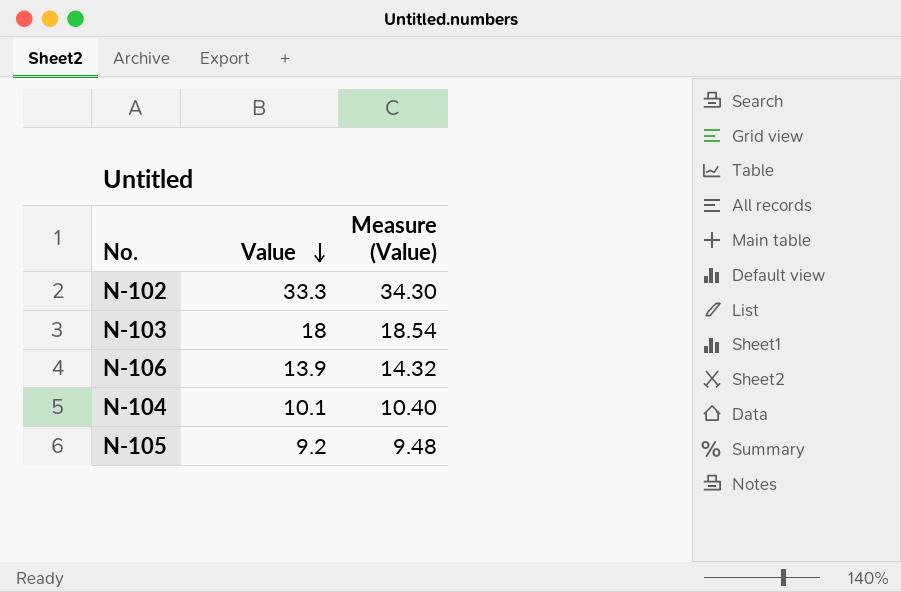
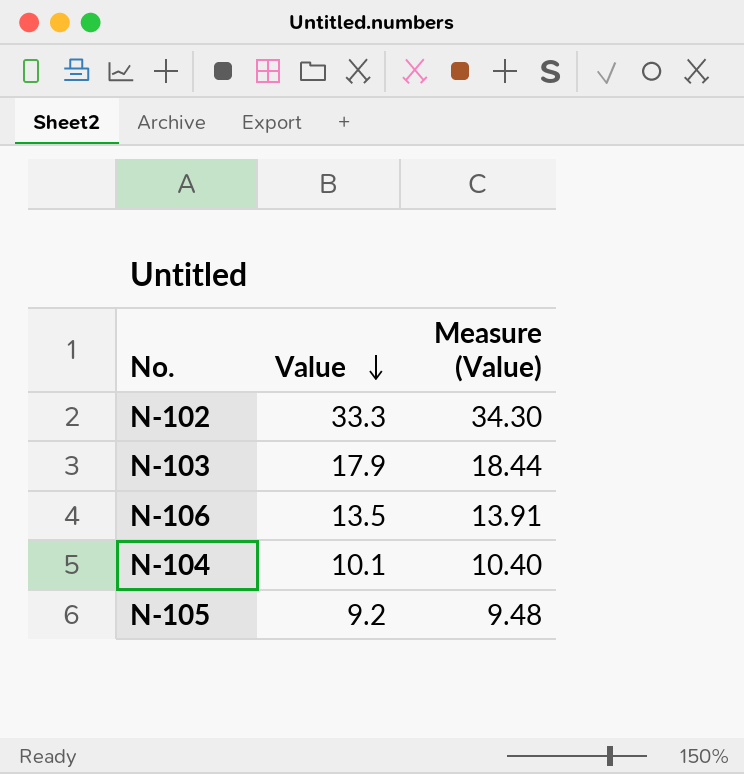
N-103 | Value: 18 -> 17.9
N-103 | Measure (Value): 18.54 -> 18.44
N-106 | Value: 13.9 -> 13.5
N-106 | Measure (Value): 14.32 -> 13.91

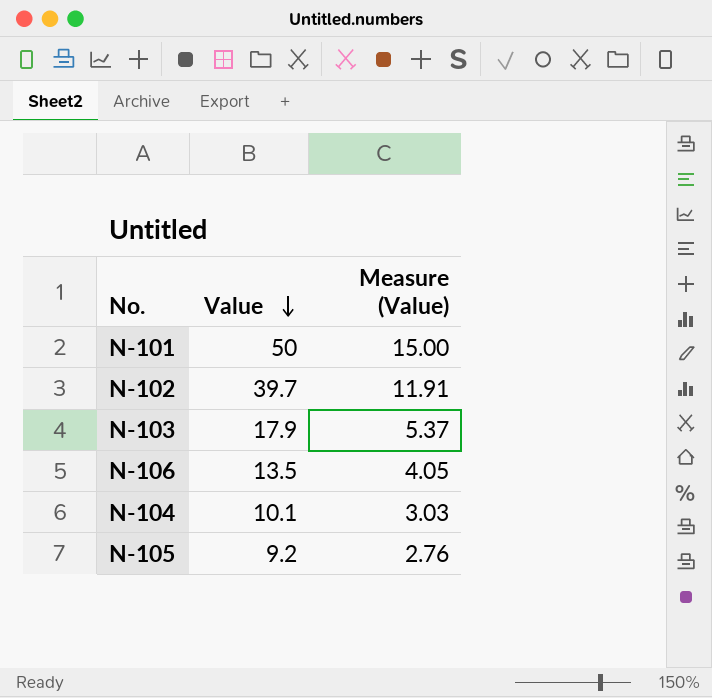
column Measure (Value) | formula: [Value] * 1.03 -> [Value] * 0.3
row N-101: none -> 50 | 15.00
N-102 | Value: 33.3 -> 39.7

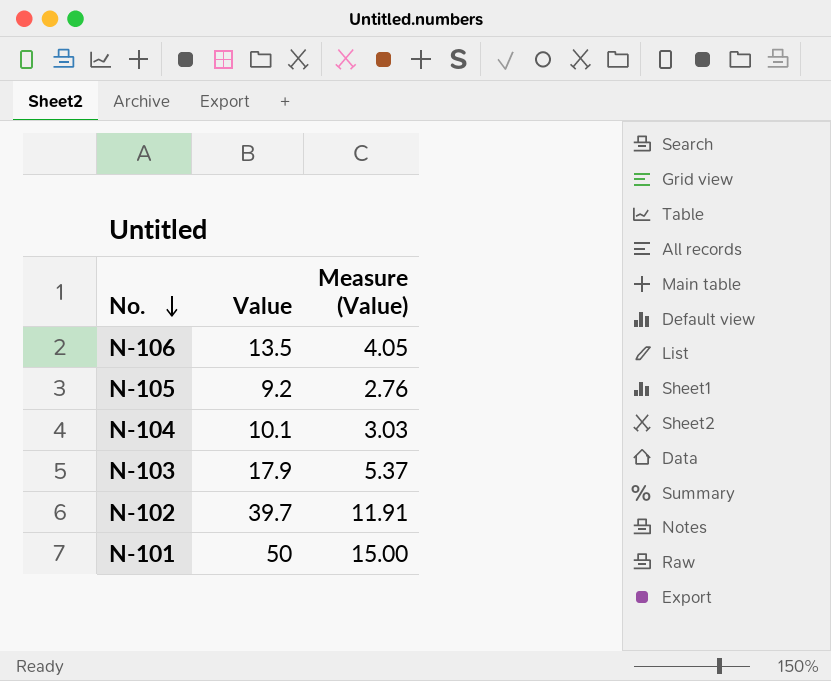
row order: Value descending -> No. descending

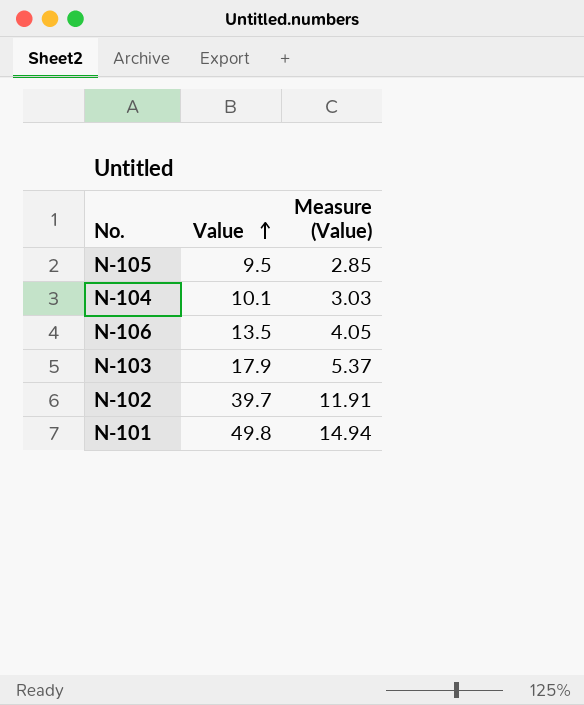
row order: No. descending -> Value ascending
N-105 | Value: 9.2 -> 9.5
N-105 | Measure (Value): 2.76 -> 2.85
N-101 | Value: 50 -> 49.8
N-101 | Measure (Value): 15.00 -> 14.94

